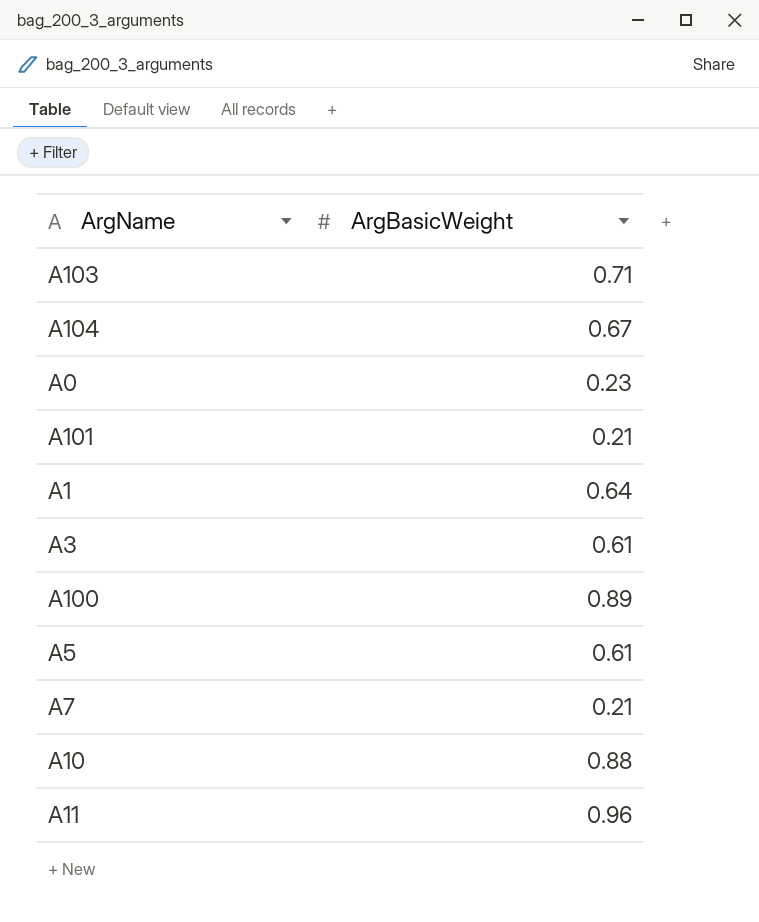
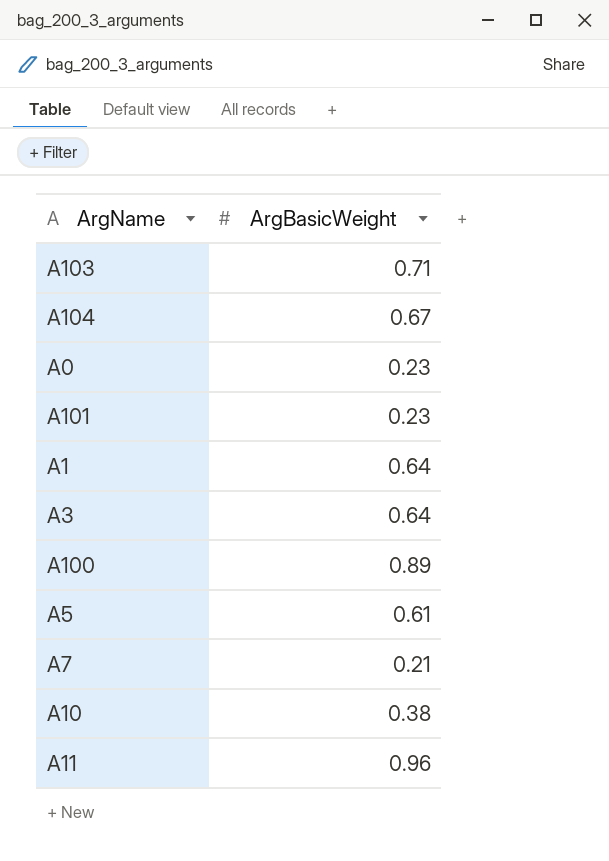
A101 | ArgBasicWeight: 0.21 -> 0.23
A3 | ArgBasicWeight: 0.61 -> 0.64
A10 | ArgBasicWeight: 0.88 -> 0.38

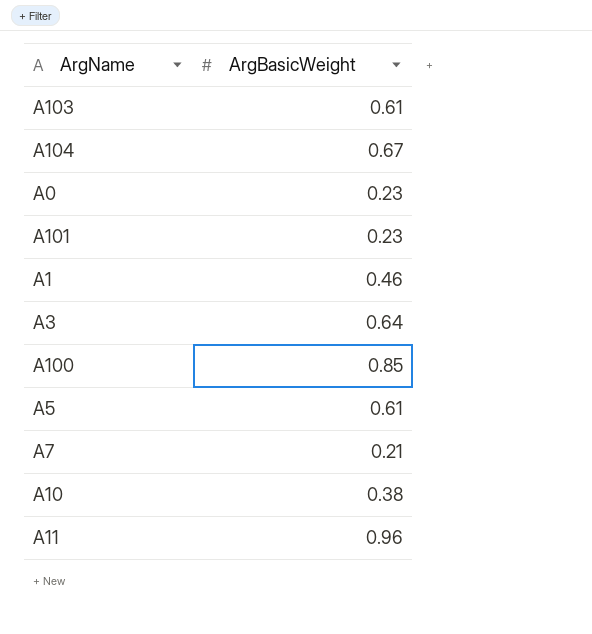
A103 | ArgBasicWeight: 0.71 -> 0.61
A1 | ArgBasicWeight: 0.64 -> 0.46
A100 | ArgBasicWeight: 0.89 -> 0.85

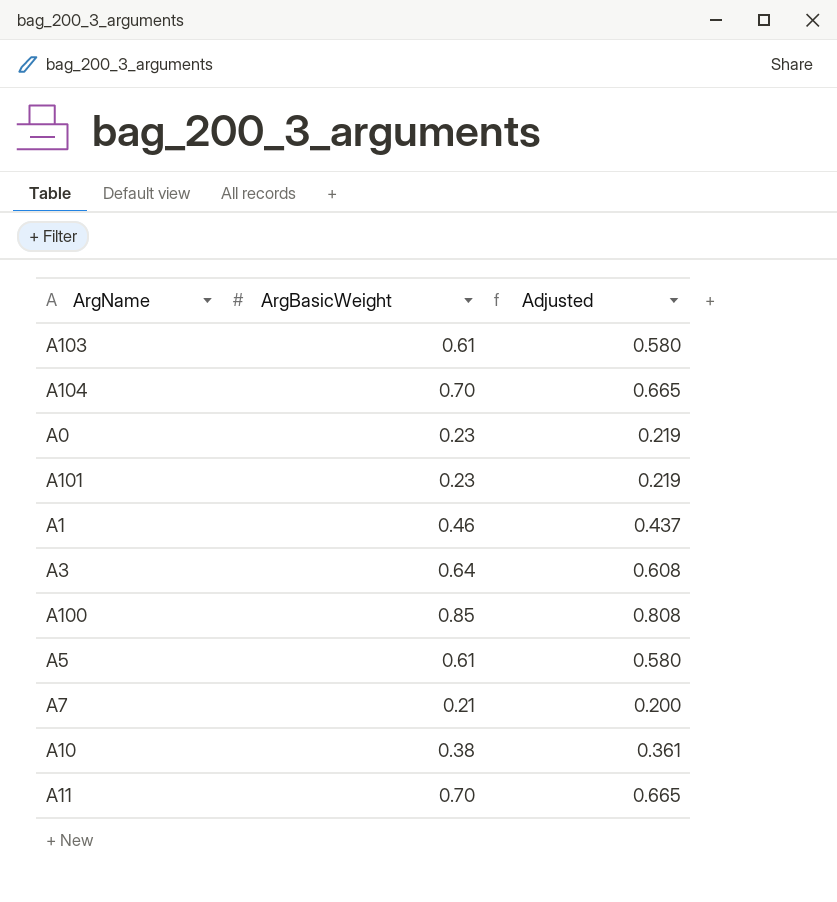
column Adjusted | formula: none -> [ArgBasicWeight] * 0.95
A104 | ArgBasicWeight: 0.67 -> 0.70
A11 | ArgBasicWeight: 0.96 -> 0.70

